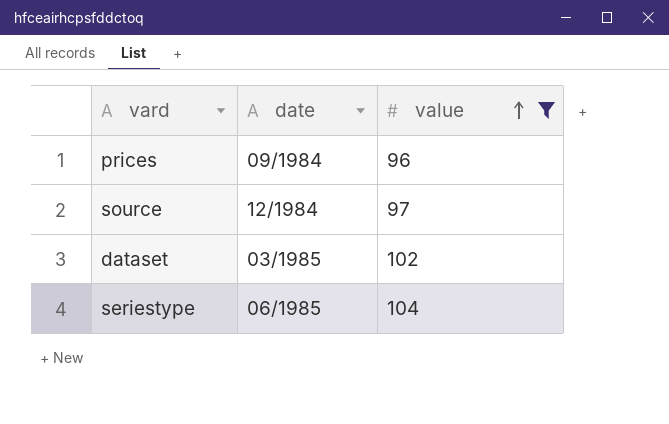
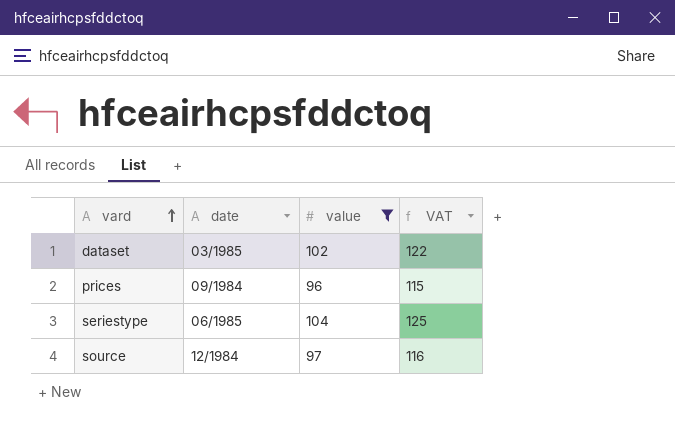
row order: value ascending -> vard ascending
column VAT | formula: none -> [value] * 1.2

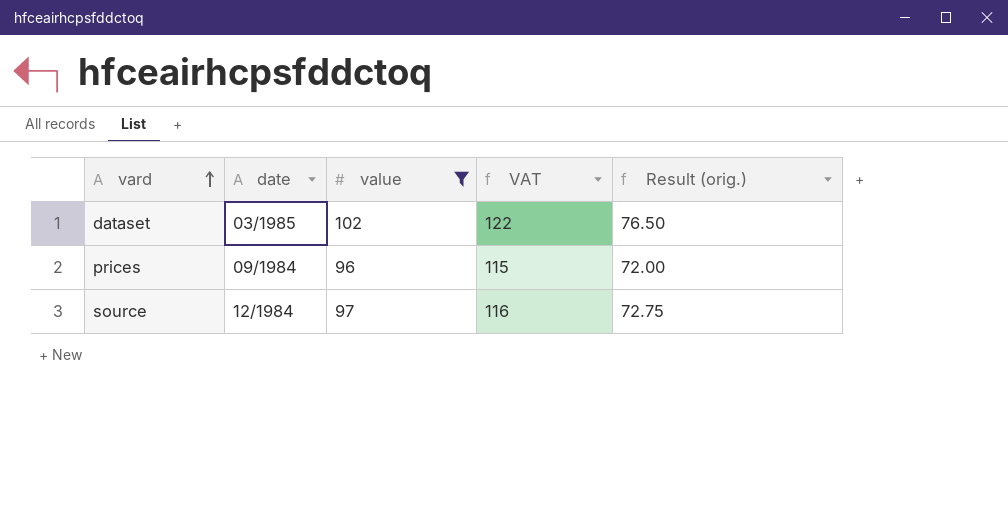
column Result (orig.) | formula: none -> [value] * 0.75
row seriestype: 06/1985 | 104 | 125 -> none

